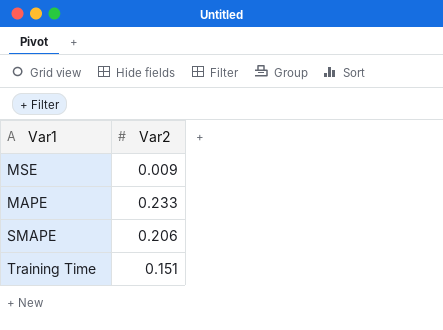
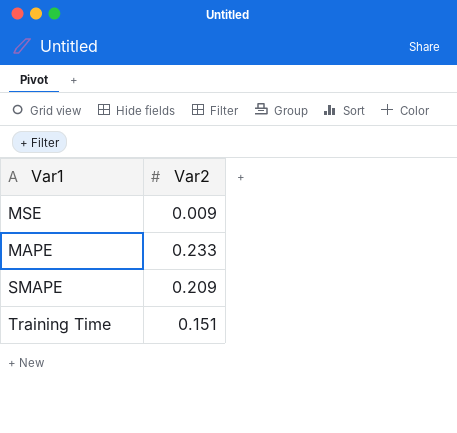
SMAPE | Var2: 0.206 -> 0.209

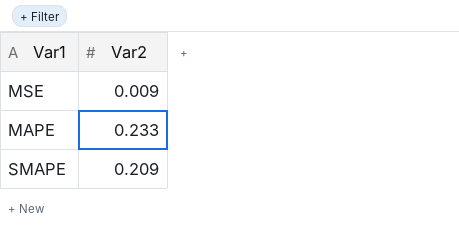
row Training Time: 0.151 -> none

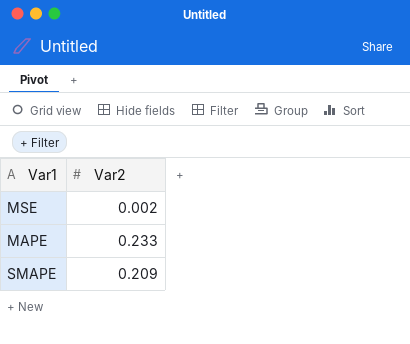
MSE | Var2: 0.009 -> 0.002

